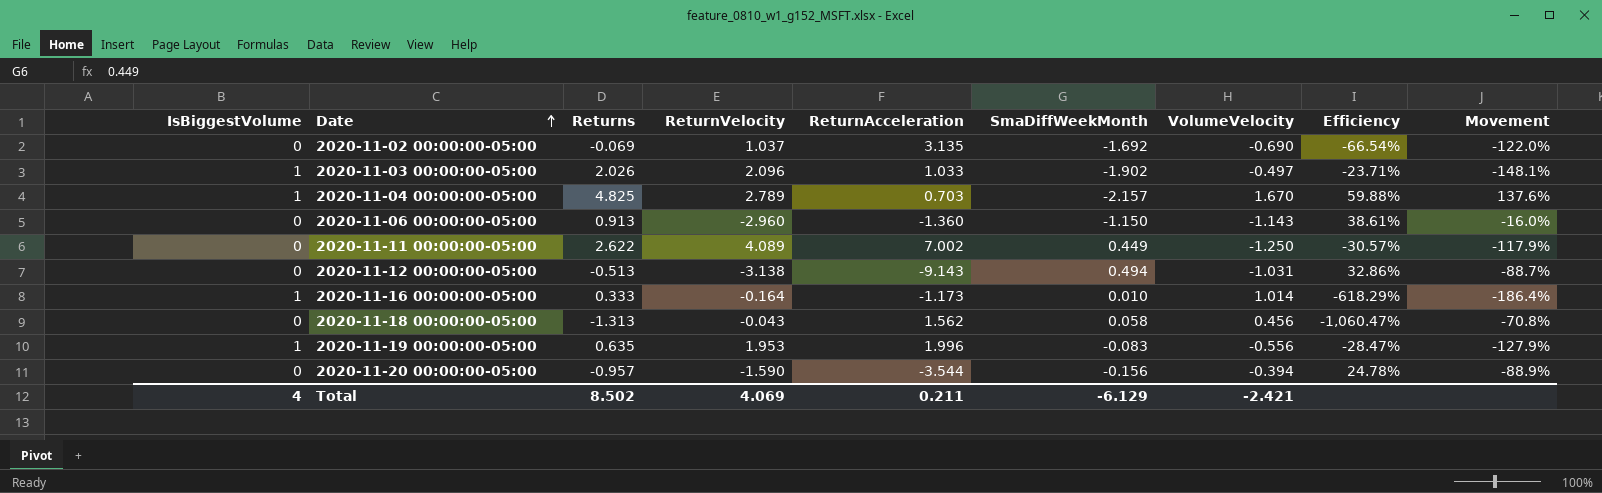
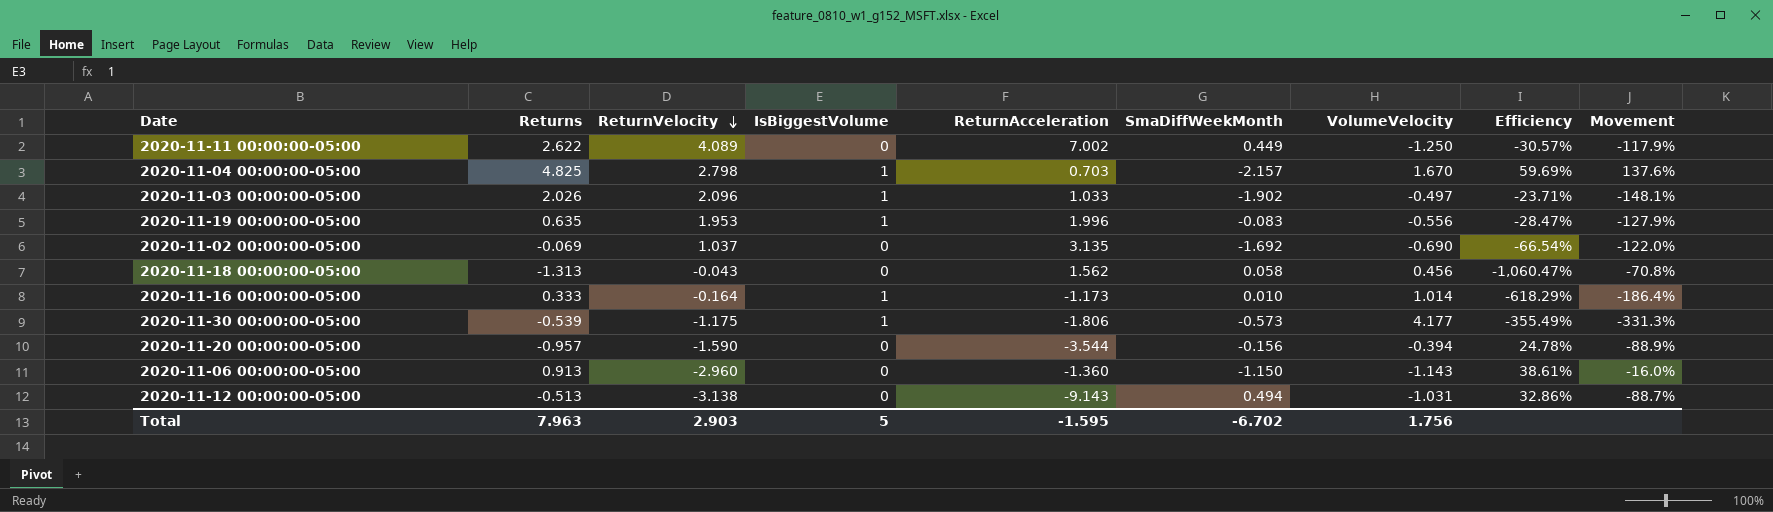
row order: Date ascending -> ReturnVelocity descending
column IsBiggestVolume | position: 1 -> 4
2020-11-04 00:00:00-05:00 | ReturnVelocity: 2.789 -> 2.798
2020-11-04 00:00:00-05:00 | Efficiency: 59.88% -> 59.69%
row 2020-11-30 00:00:00-05:00: none -> -0.539 | -1.175 | 1 | -1.806 | -0.573 | 4.177 | -355.49% | -331.3%
Total | Returns: 8.502 -> 7.963
Total | ReturnVelocity: 4.069 -> 2.903
Total | IsBiggestVolume: 4 -> 5
Total | ReturnAcceleration: 0.211 -> -1.595
Total | SmaDiffWeekMonth: -6.129 -> -6.702
Total | VolumeVelocity: -2.421 -> 1.756

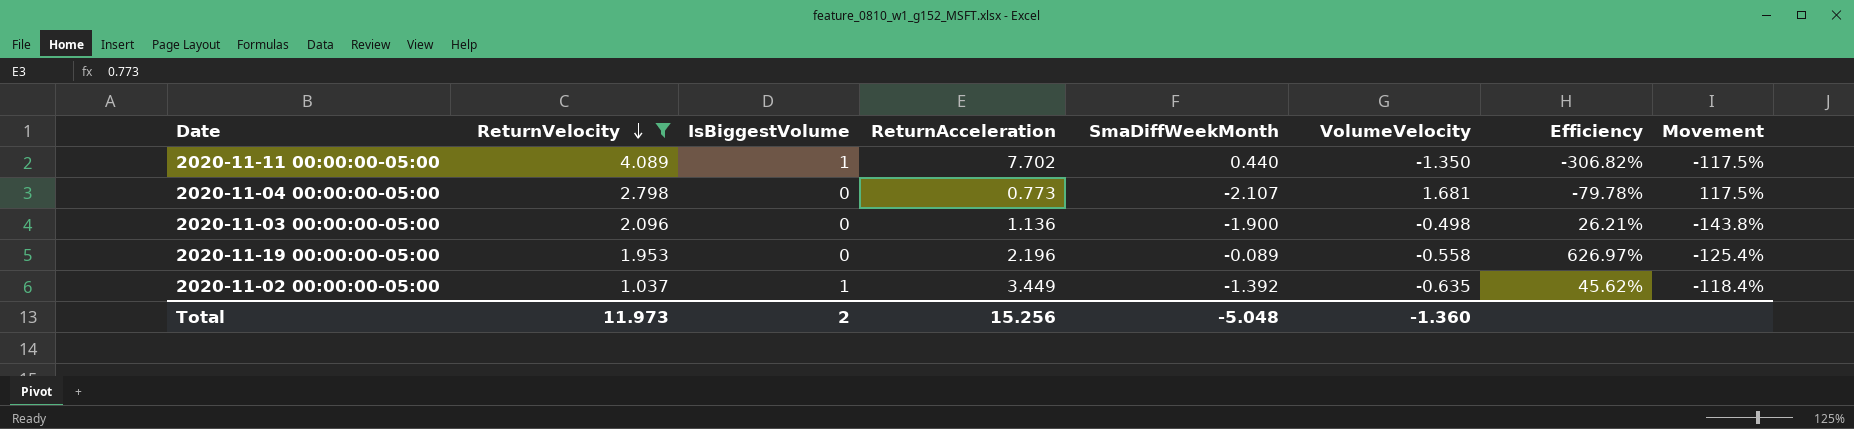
filter: none -> ReturnVelocity >= 1.037
column Returns | position: 2 -> none
column Efficiency | formula: [VolumeVelocity] / [ReturnVelocity] -> [VolumeVelocity] / [SmaDiffWeekMonth]
2020-11-11 00:00:00-05:00 | IsBiggestVolume: 0 -> 1
2020-11-11 00:00:00-05:00 | ReturnAcceleration: 7.002 -> 7.702
2020-11-11 00:00:00-05:00 | SmaDiffWeekMonth: 0.449 -> 0.440
2020-11-11 00:00:00-05:00 | VolumeVelocity: -1.250 -> -1.350
2020-11-11 00:00:00-05:00 | Movement: -117.9% -> -117.5%
2020-11-04 00:00:00-05:00 | IsBiggestVolume: 1 -> 0
2020-11-04 00:00:00-05:00 | ReturnAcceleration: 0.703 -> 0.773
2020-11-04 00:00:00-05:00 | SmaDiffWeekMonth: -2.157 -> -2.107
2020-11-04 00:00:00-05:00 | VolumeVelocity: 1.670 -> 1.681
2020-11-04 00:00:00-05:00 | Movement: 137.6% -> 117.5%
2020-11-03 00:00:00-05:00 | IsBiggestVolume: 1 -> 0
2020-11-03 00:00:00-05:00 | ReturnAcceleration: 1.033 -> 1.136
2020-11-03 00:00:00-05:00 | SmaDiffWeekMonth: -1.902 -> -1.900
2020-11-03 00:00:00-05:00 | VolumeVelocity: -0.497 -> -0.498
2020-11-03 00:00:00-05:00 | Movement: -148.1% -> -143.8%
2020-11-19 00:00:00-05:00 | IsBiggestVolume: 1 -> 0
2020-11-19 00:00:00-05:00 | ReturnAcceleration: 1.996 -> 2.196
2020-11-19 00:00:00-05:00 | SmaDiffWeekMonth: -0.083 -> -0.089
2020-11-19 00:00:00-05:00 | VolumeVelocity: -0.556 -> -0.558
2020-11-19 00:00:00-05:00 | Movement: -127.9% -> -125.4%
2020-11-02 00:00:00-05:00 | IsBiggestVolume: 0 -> 1
2020-11-02 00:00:00-05:00 | ReturnAcceleration: 3.135 -> 3.449
2020-11-02 00:00:00-05:00 | SmaDiffWeekMonth: -1.692 -> -1.392
2020-11-02 00:00:00-05:00 | VolumeVelocity: -0.690 -> -0.635
2020-11-02 00:00:00-05:00 | Movement: -122.0% -> -118.4%
Total | ReturnVelocity: 2.903 -> 11.973
Total | IsBiggestVolume: 5 -> 2
Total | ReturnAcceleration: -1.595 -> 15.256
Total | SmaDiffWeekMonth: -6.702 -> -5.048
Total | VolumeVelocity: 1.756 -> -1.360

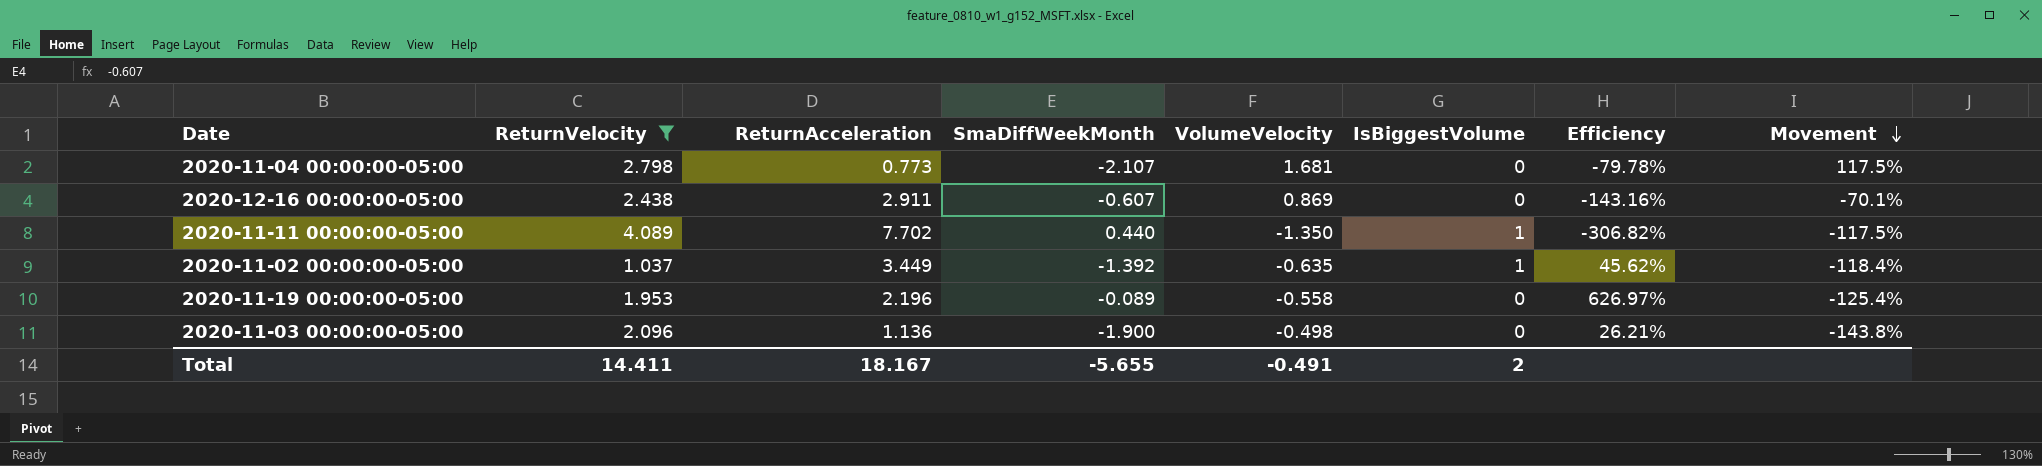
row order: ReturnVelocity descending -> Movement descending
column IsBiggestVolume | position: 3 -> 6
row 2020-12-16 00:00:00-05:00: none -> 2.438 | 2.911 | -0.607 | 0.869 | 0 | -143.16% | -70.1%
Total | ReturnVelocity: 11.973 -> 14.411
Total | ReturnAcceleration: 15.256 -> 18.167
Total | SmaDiffWeekMonth: -5.048 -> -5.655
Total | VolumeVelocity: -1.360 -> -0.491

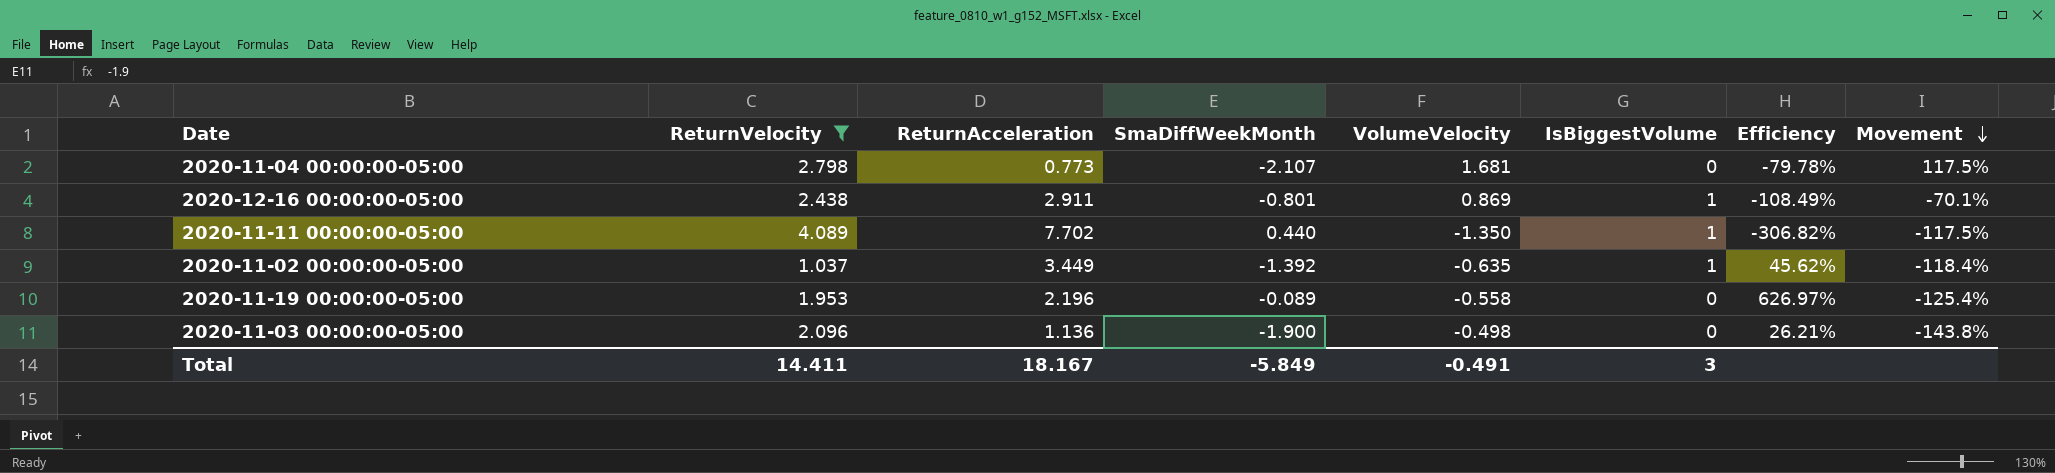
2020-12-16 00:00:00-05:00 | SmaDiffWeekMonth: -0.607 -> -0.801
2020-12-16 00:00:00-05:00 | IsBiggestVolume: 0 -> 1
2020-12-16 00:00:00-05:00 | Efficiency: -143.16% -> -108.49%
Total | SmaDiffWeekMonth: -5.655 -> -5.849
Total | IsBiggestVolume: 2 -> 3

